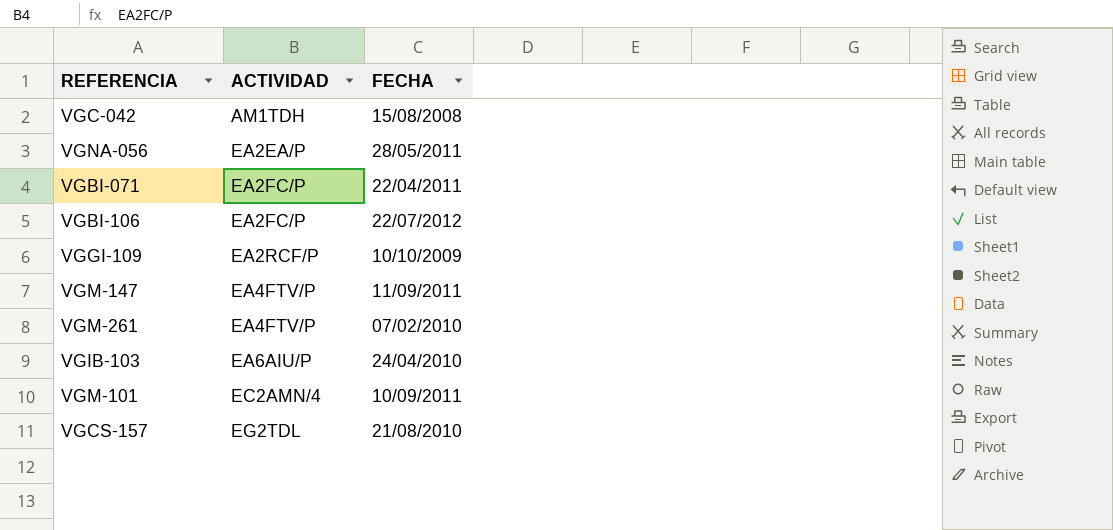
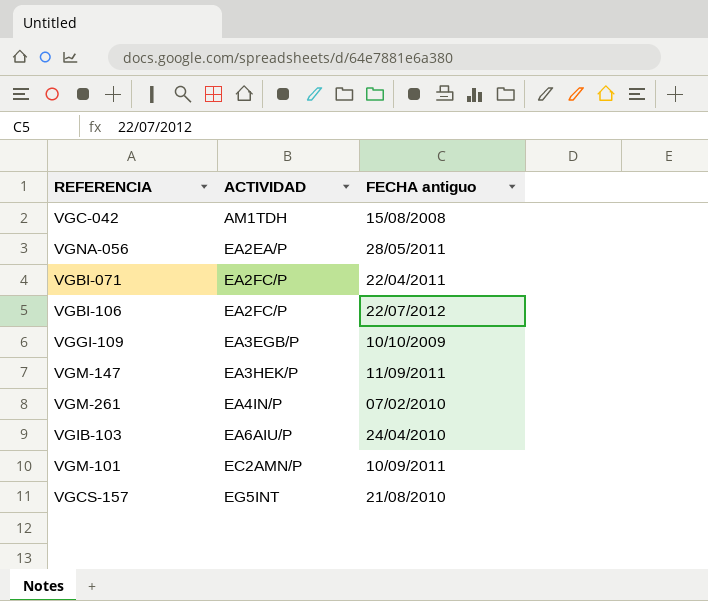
column name: FECHA -> FECHA antiguo
VGGI-109 | ACTIVIDAD: EA2RCF/P -> EA3EGB/P
VGM-147 | ACTIVIDAD: EA4FTV/P -> EA3HEK/P
VGM-261 | ACTIVIDAD: EA4FTV/P -> EA4IN/P
VGM-101 | ACTIVIDAD: EC2AMN/4 -> EC2AMN/P
VGCS-157 | ACTIVIDAD: EG2TDL -> EG5INT

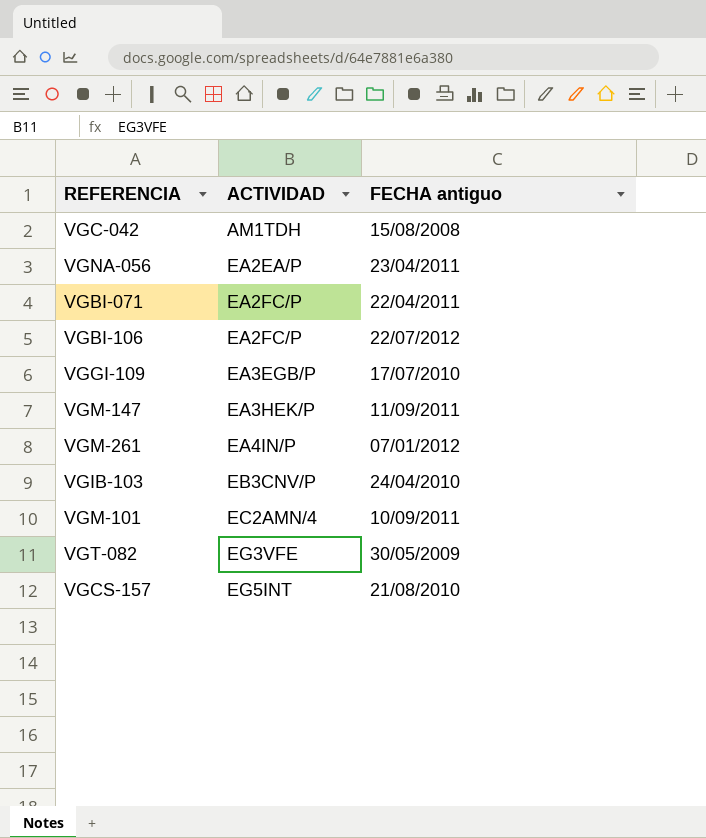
VGNA-056 | FECHA antiguo: 28/05/2011 -> 23/04/2011
VGGI-109 | FECHA antiguo: 10/10/2009 -> 17/07/2010
VGM-261 | FECHA antiguo: 07/02/2010 -> 07/01/2012
VGIB-103 | ACTIVIDAD: EA6AIU/P -> EB3CNV/P
VGM-101 | ACTIVIDAD: EC2AMN/P -> EC2AMN/4
row VGT-082: none -> EG3VFE | 30/05/2009

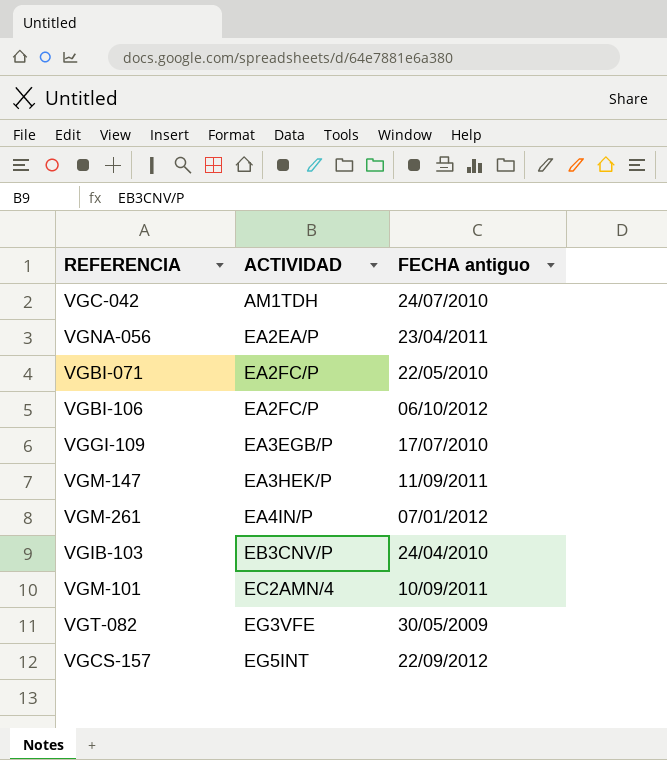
VGC-042 | FECHA antiguo: 15/08/2008 -> 24/07/2010
VGBI-071 | FECHA antiguo: 22/04/2011 -> 22/05/2010
VGBI-106 | FECHA antiguo: 22/07/2012 -> 06/10/2012
VGCS-157 | FECHA antiguo: 21/08/2010 -> 22/09/2012

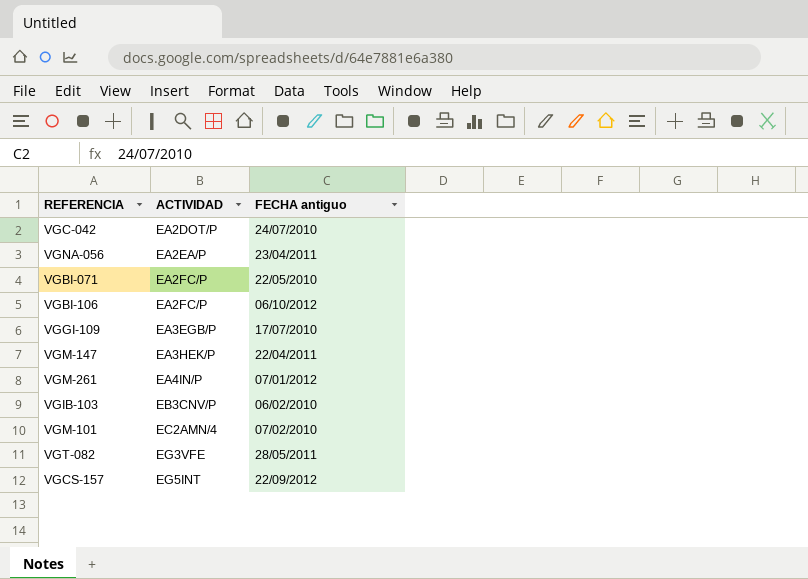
VGC-042 | ACTIVIDAD: AM1TDH -> EA2DOT/P
VGM-147 | FECHA antiguo: 11/09/2011 -> 22/04/2011
VGIB-103 | FECHA antiguo: 24/04/2010 -> 06/02/2010
VGM-101 | FECHA antiguo: 10/09/2011 -> 07/02/2010
VGT-082 | FECHA antiguo: 30/05/2009 -> 28/05/2011

